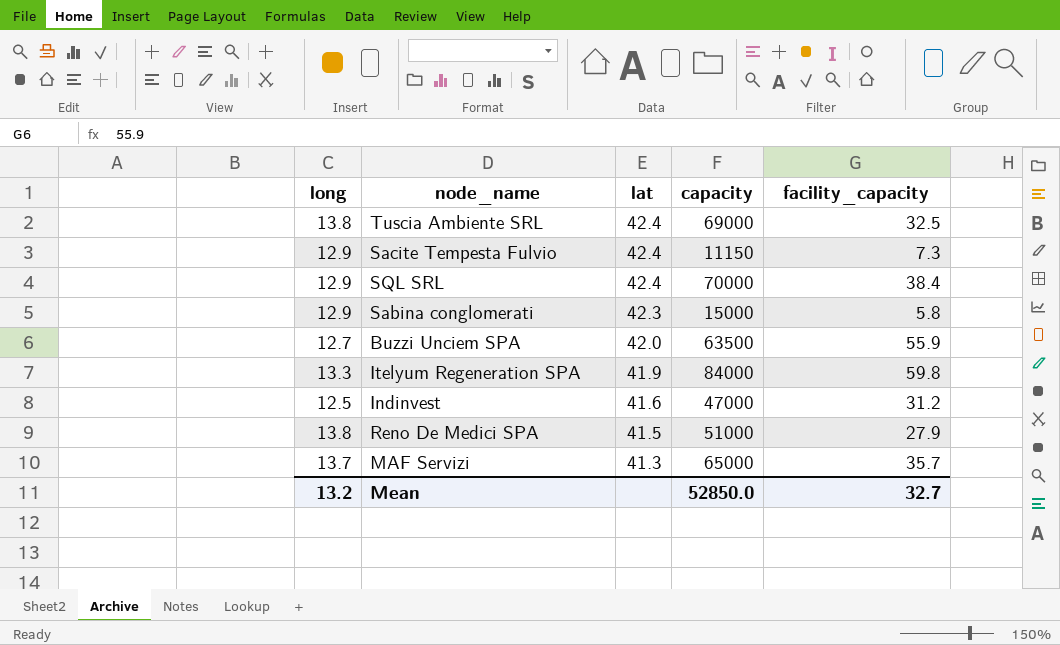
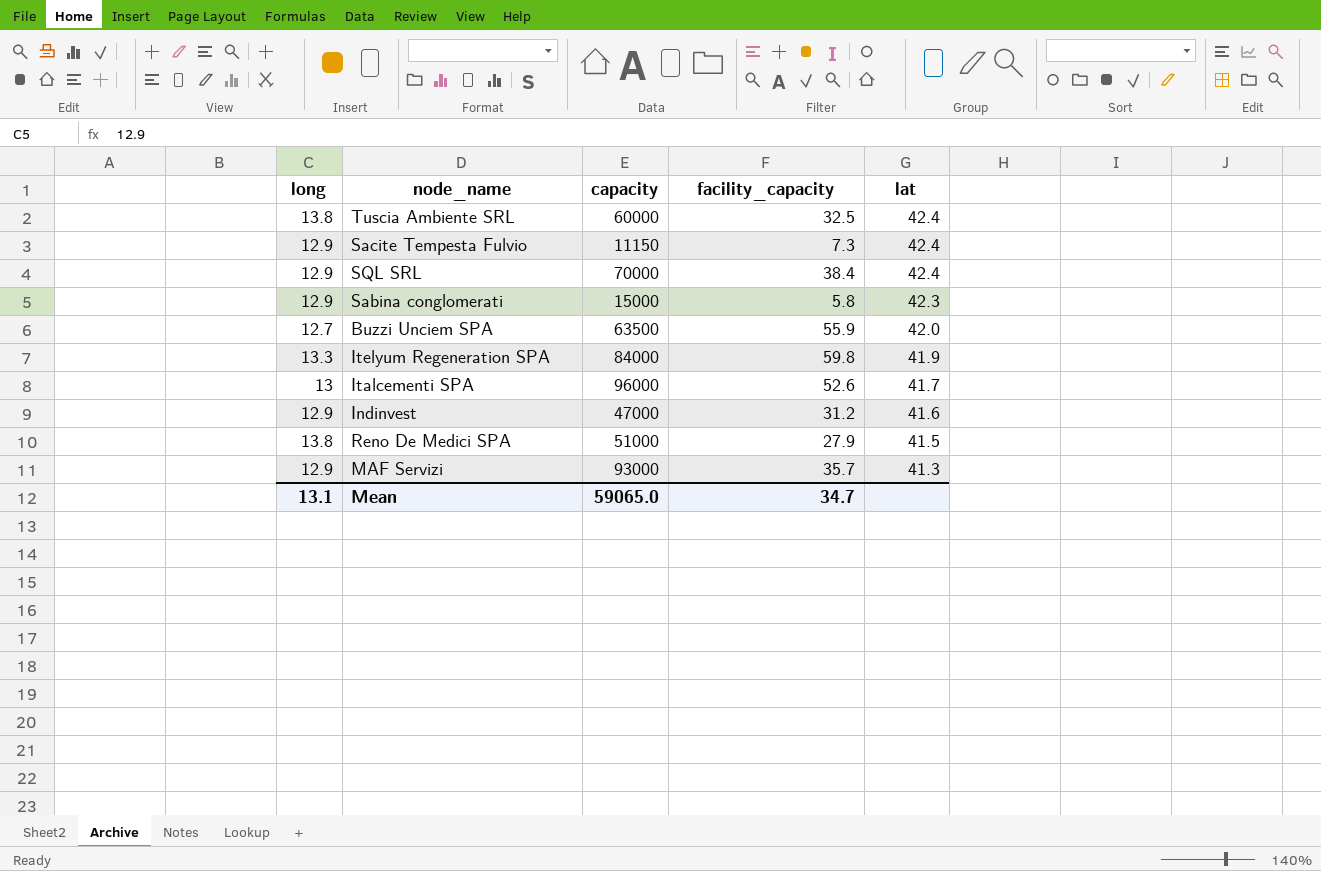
column lat | position: 3 -> 5
Tuscia Ambiente SRL | capacity: 69000 -> 60000
row Italcementi SPA: none -> 13 | 96000 | 52.6 | 41.7
Indinvest | long: 12.5 -> 12.9
MAF Servizi | long: 13.7 -> 12.9
MAF Servizi | capacity: 65000 -> 93000
Mean | long: 13.2 -> 13.1
Mean | capacity: 52850.0 -> 59065.0
Mean | facility_capacity: 32.7 -> 34.7

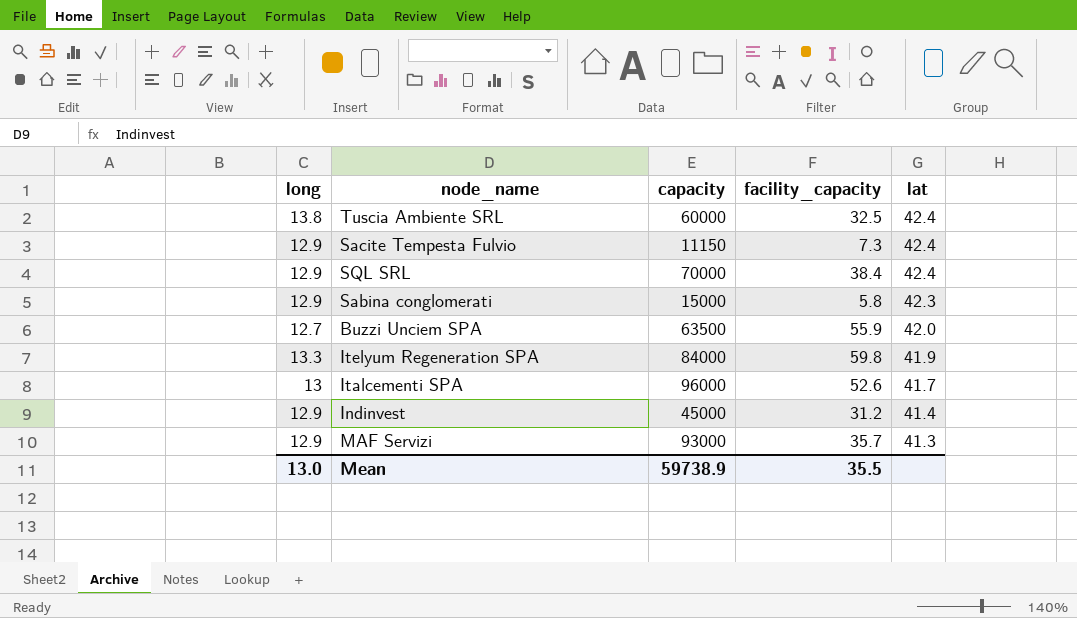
row Reno De Medici SPA: 13.8 | 51000 | 27.9 | 41.5 -> none
Indinvest | capacity: 47000 -> 45000
Indinvest | lat: 41.6 -> 41.4
Mean | long: 13.1 -> 13.0
Mean | capacity: 59065.0 -> 59738.9
Mean | facility_capacity: 34.7 -> 35.5

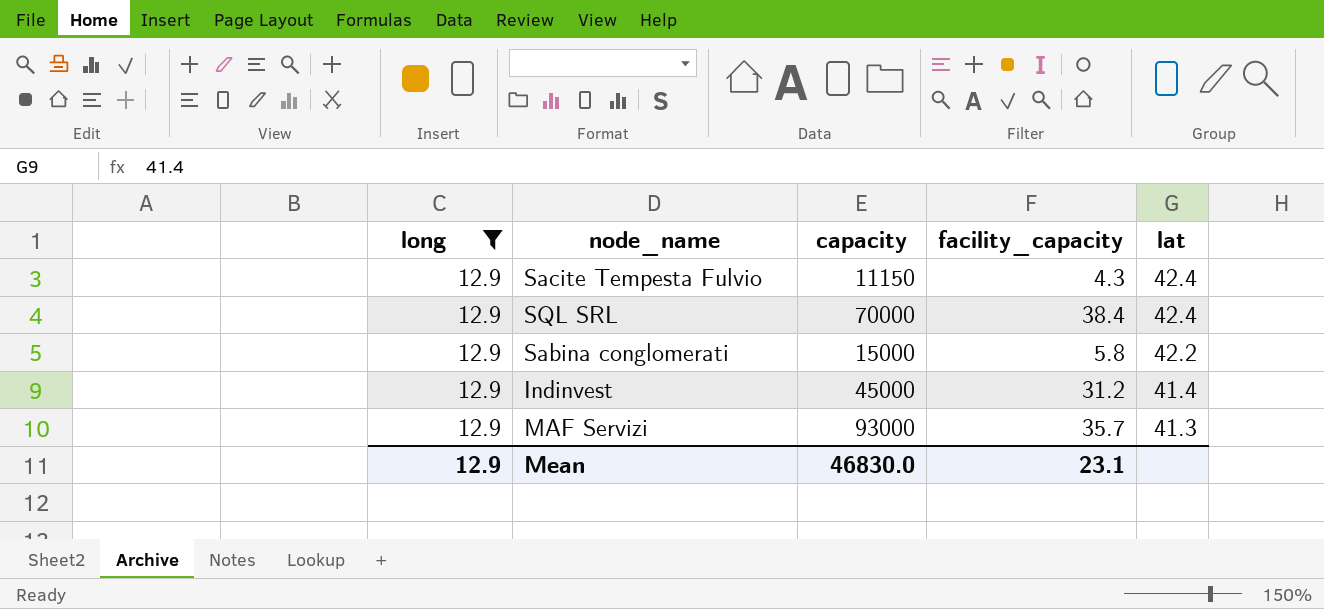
filter: none -> long = 12.9
Sacite Tempesta Fulvio | facility_capacity: 7.3 -> 4.3
Sabina conglomerati | lat: 42.3 -> 42.2
Mean | long: 13.0 -> 12.9
Mean | capacity: 59738.9 -> 46830.0
Mean | facility_capacity: 35.5 -> 23.1

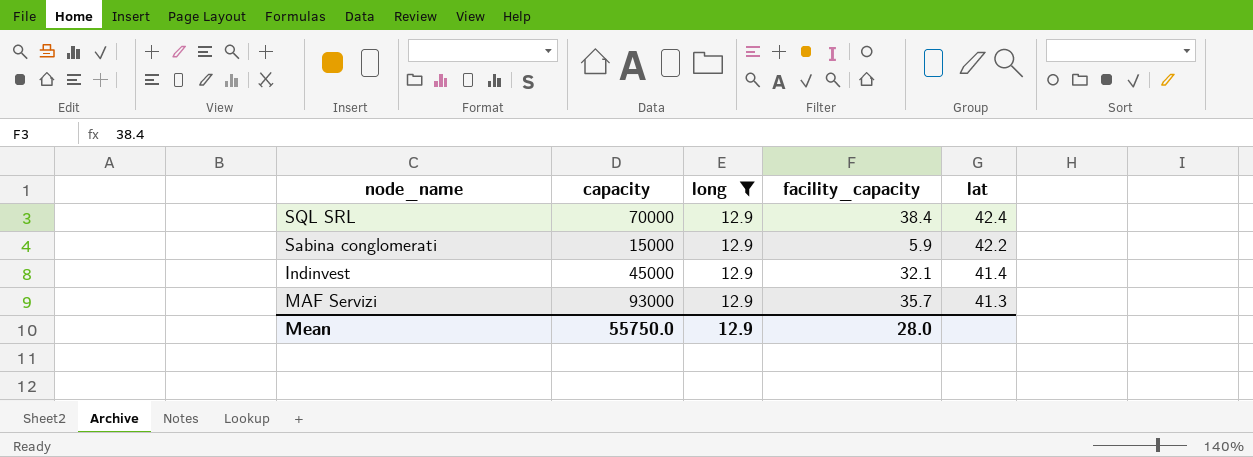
column long | position: 1 -> 3
row Sacite Tempesta Fulvio: 12.9 | 11150 | 4.3 | 42.4 -> none
Sabina conglomerati | facility_capacity: 5.8 -> 5.9
Indinvest | facility_capacity: 31.2 -> 32.1
Mean | capacity: 46830.0 -> 55750.0
Mean | facility_capacity: 23.1 -> 28.0

